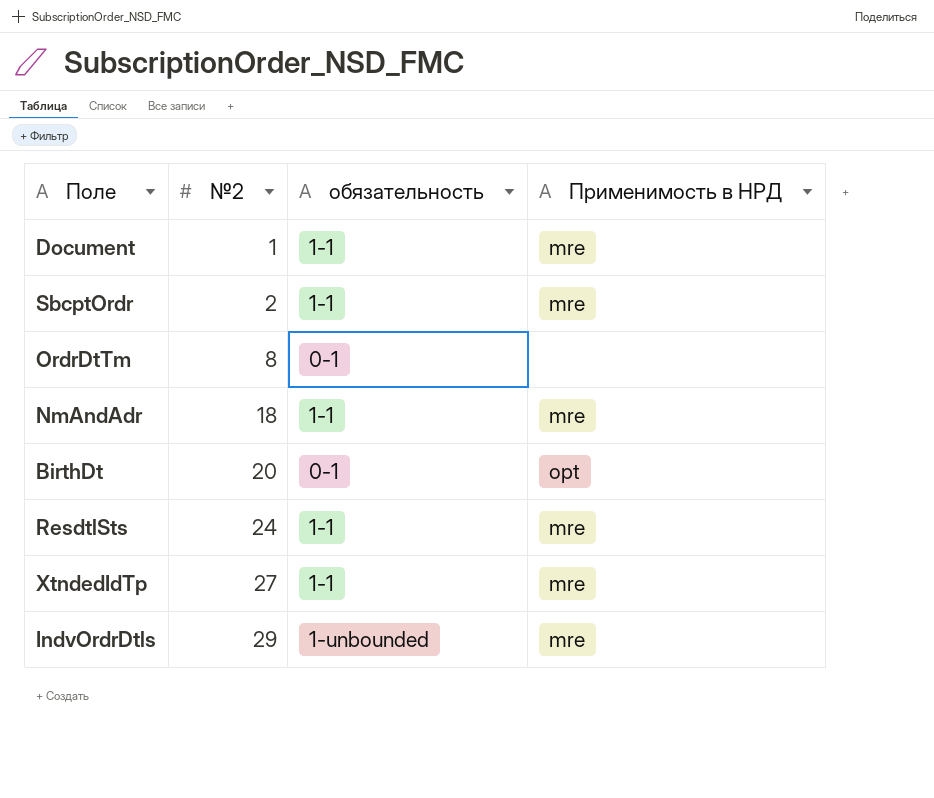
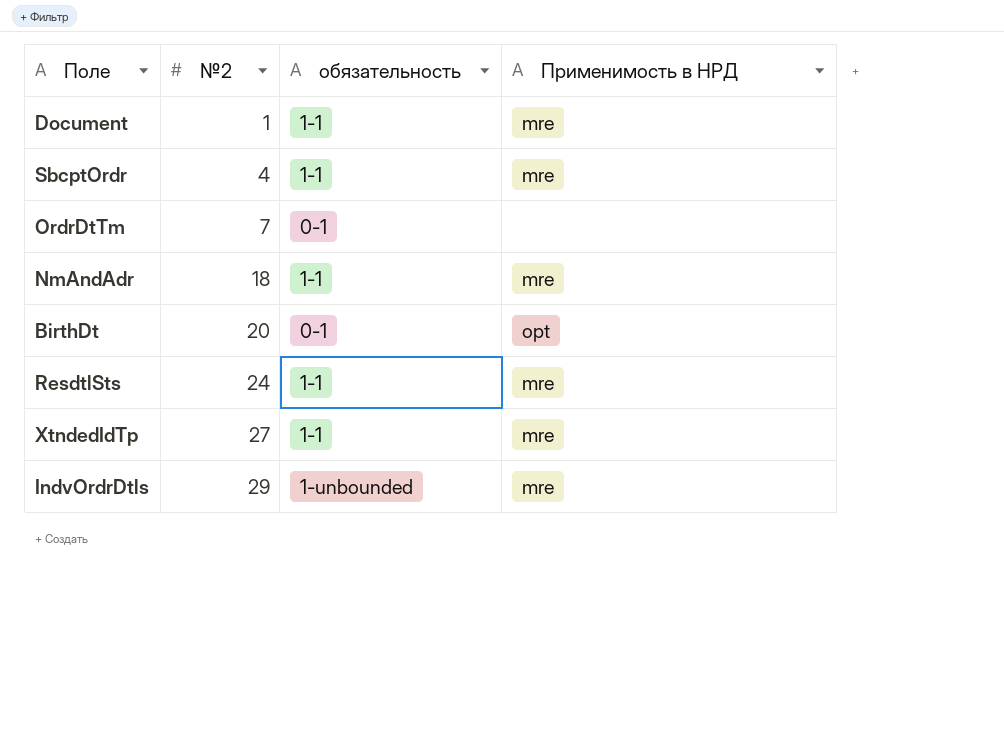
SbcptOrdr | №2: 2 -> 4
OrdrDtTm | №2: 8 -> 7

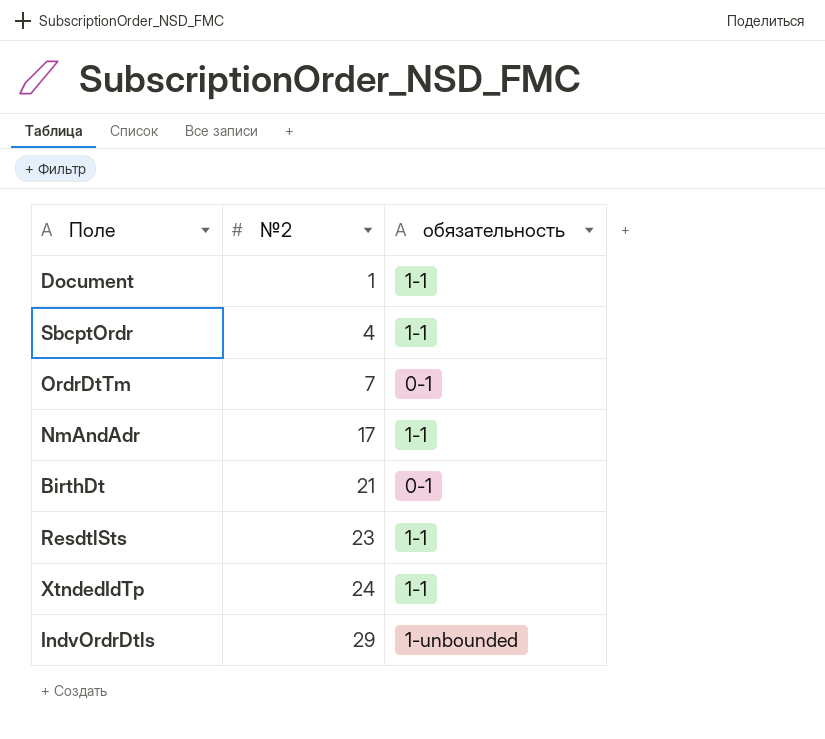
column Применимость в НРД | position: 4 -> none
NmAndAdr | №2: 18 -> 17
BirthDt | №2: 20 -> 21
ResdtlSts | №2: 24 -> 23
XtndedIdTp | №2: 27 -> 24

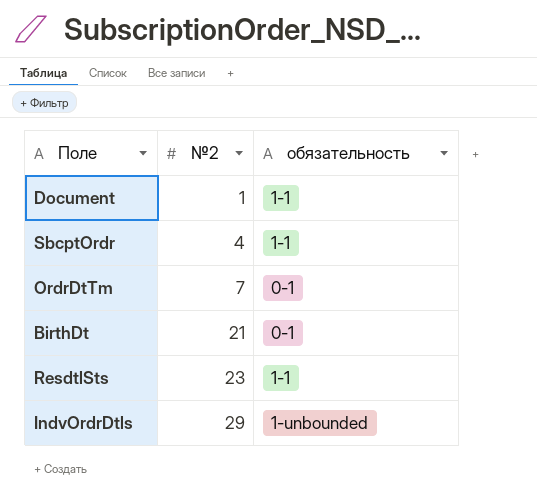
row NmAndAdr: 17 | 1-1 -> none
row XtndedIdTp: 24 | 1-1 -> none

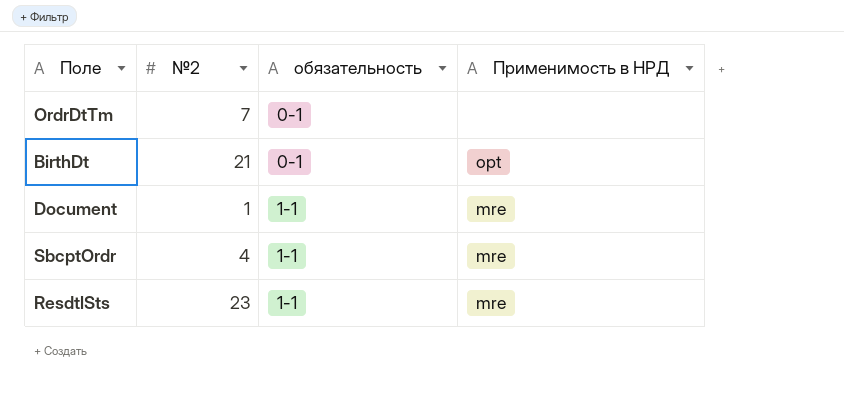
row order: №2 ascending -> обязательность ascending
column Применимость в НРД | position: none -> 4
row IndvOrdrDtls: 29 | 1-unbounded -> none

